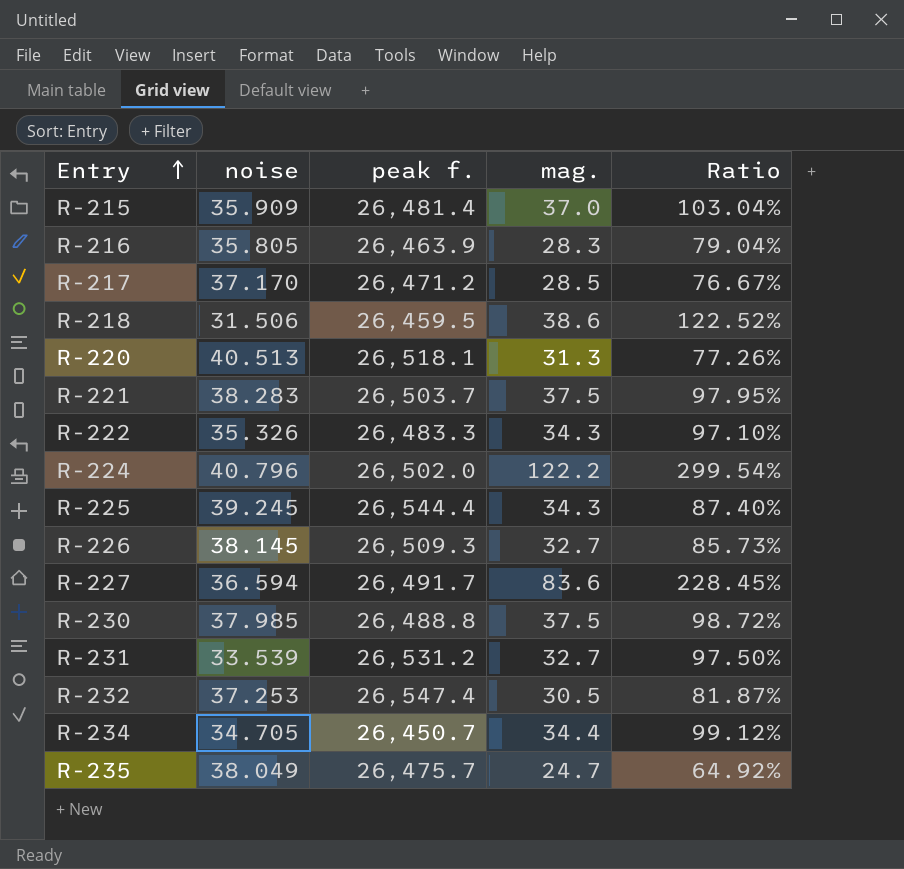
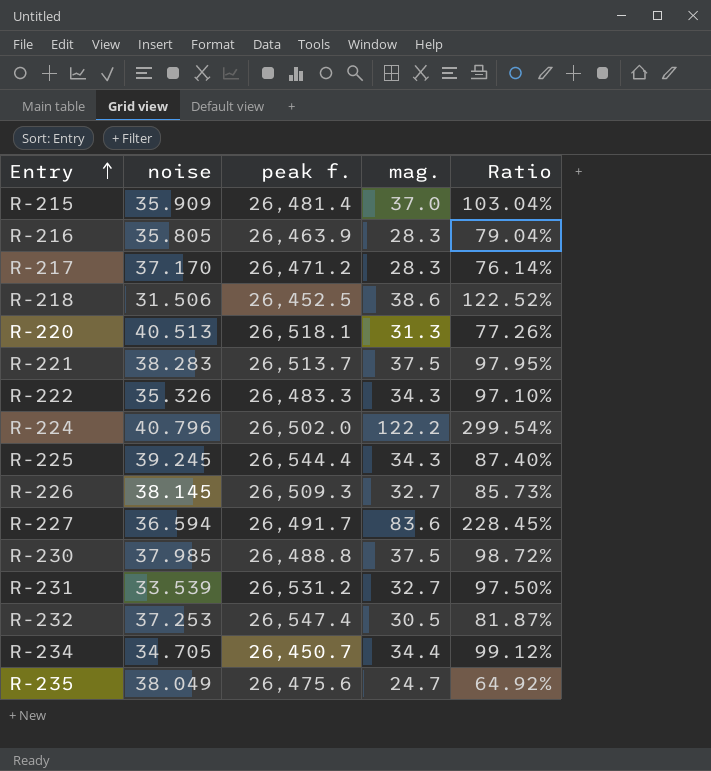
R-217 | mag.: 28.5 -> 28.3
R-217 | Ratio: 76.67% -> 76.14%
R-218 | peak f.: 26,459.5 -> 26,452.5
R-221 | peak f.: 26,503.7 -> 26,513.7
R-235 | peak f.: 26,475.7 -> 26,475.6

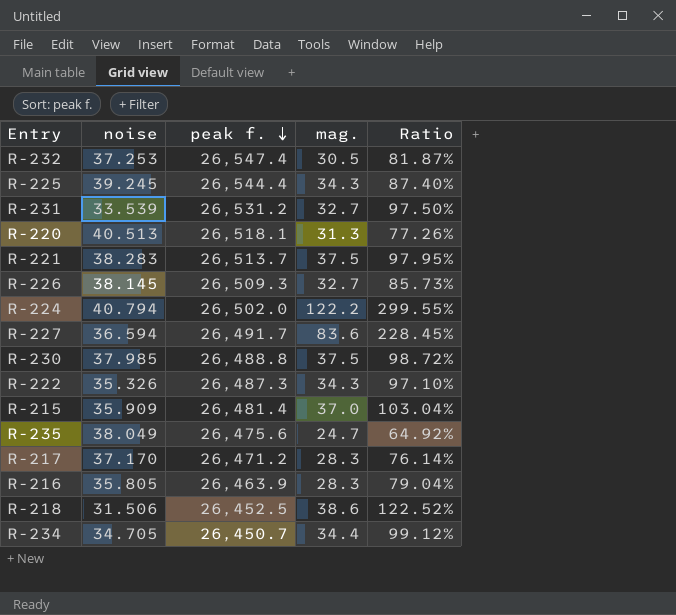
row order: Entry ascending -> peak f. descending
R-224 | noise: 40.796 -> 40.794
R-224 | Ratio: 299.54% -> 299.55%
R-222 | peak f.: 26,483.3 -> 26,487.3

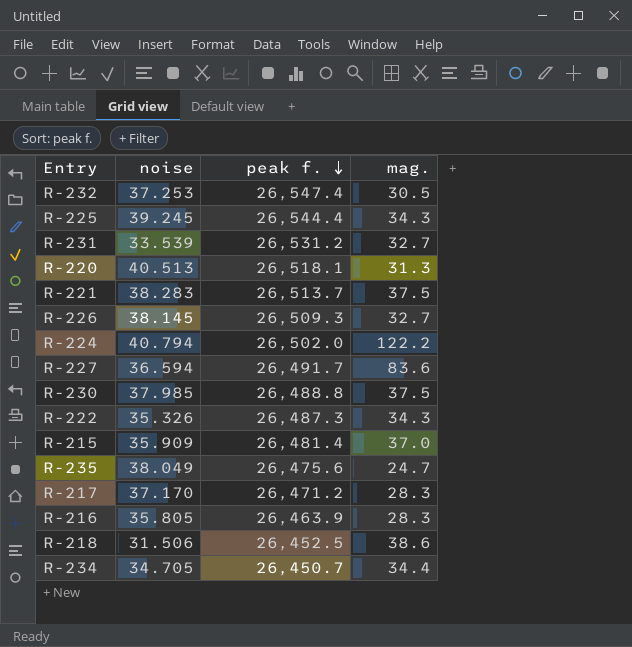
column Ratio | formula: [mag.] / [noise] -> none

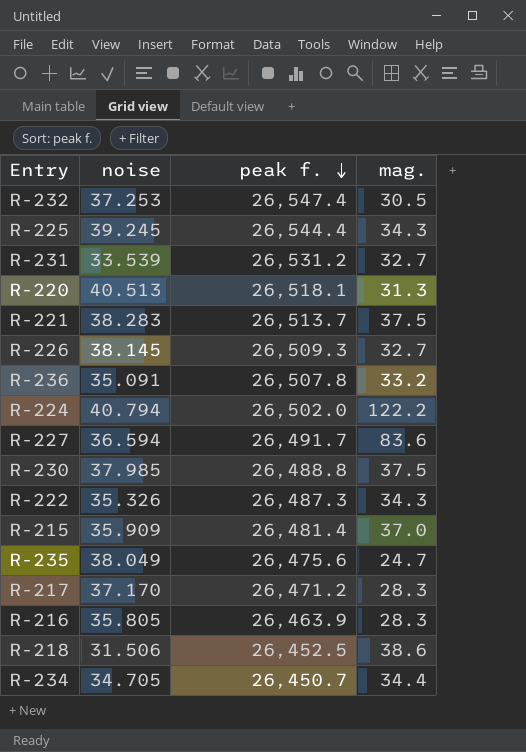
row R-236: none -> 35.091 | 26,507.8 | 33.2

